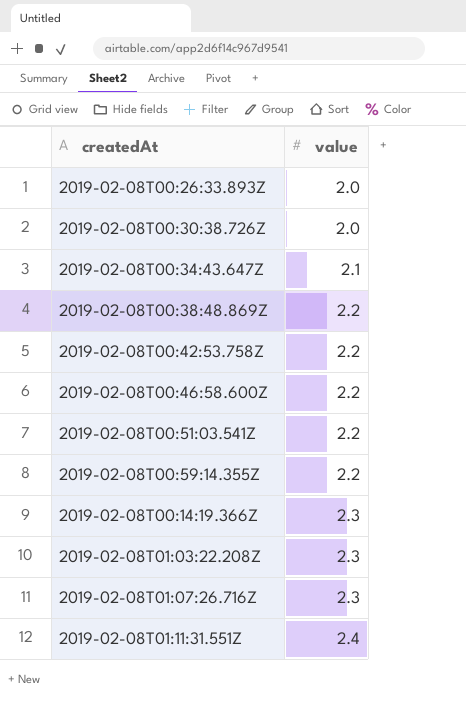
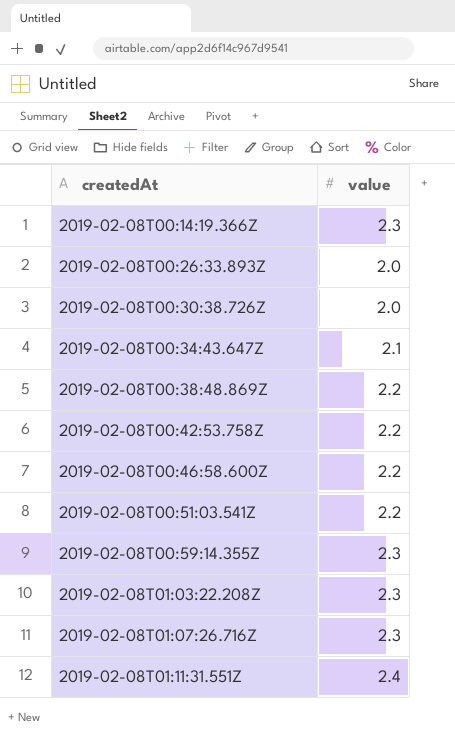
row order: value ascending -> createdAt ascending
2019-02-08T00:59:14.355Z | value: 2.2 -> 2.3

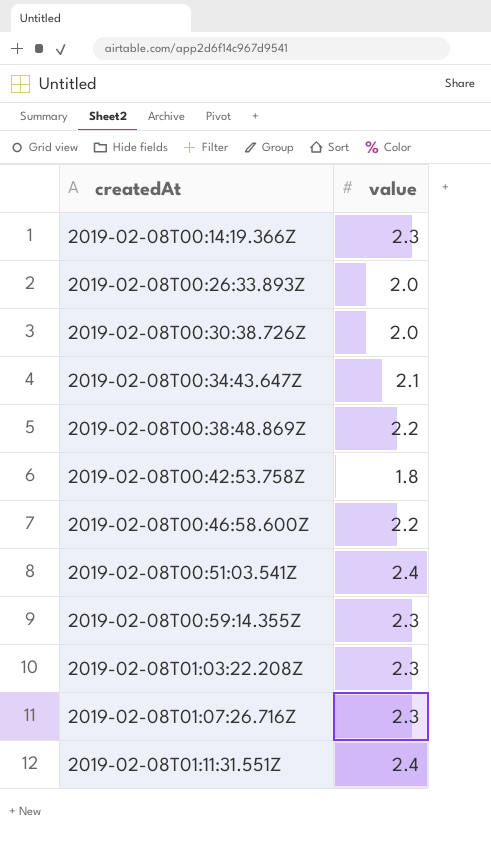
2019-02-08T00:42:53.758Z | value: 2.2 -> 1.8
2019-02-08T00:51:03.541Z | value: 2.2 -> 2.4

